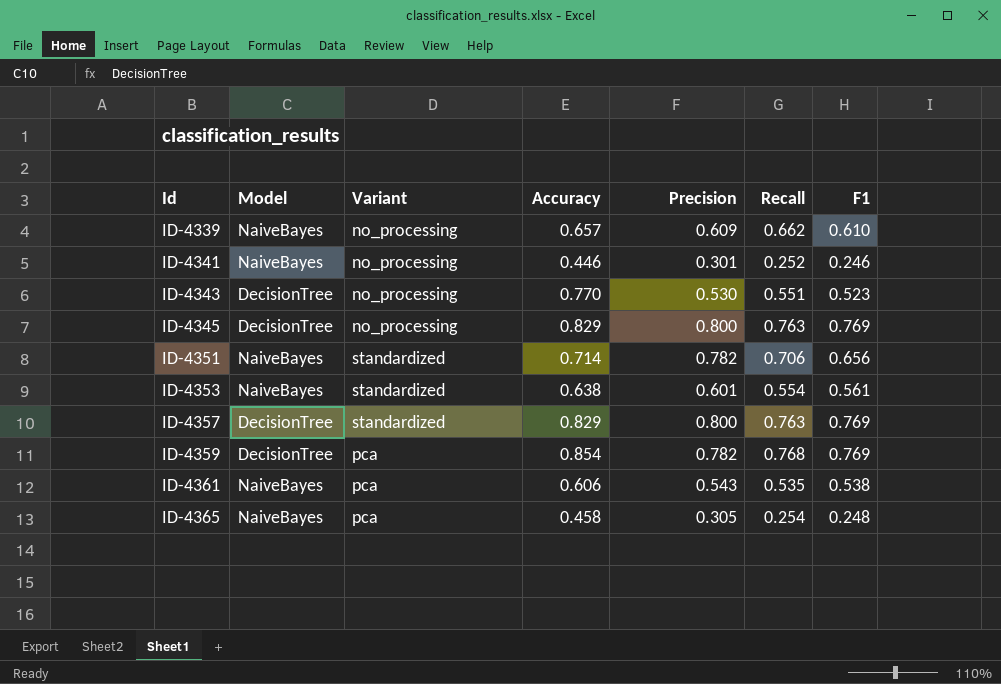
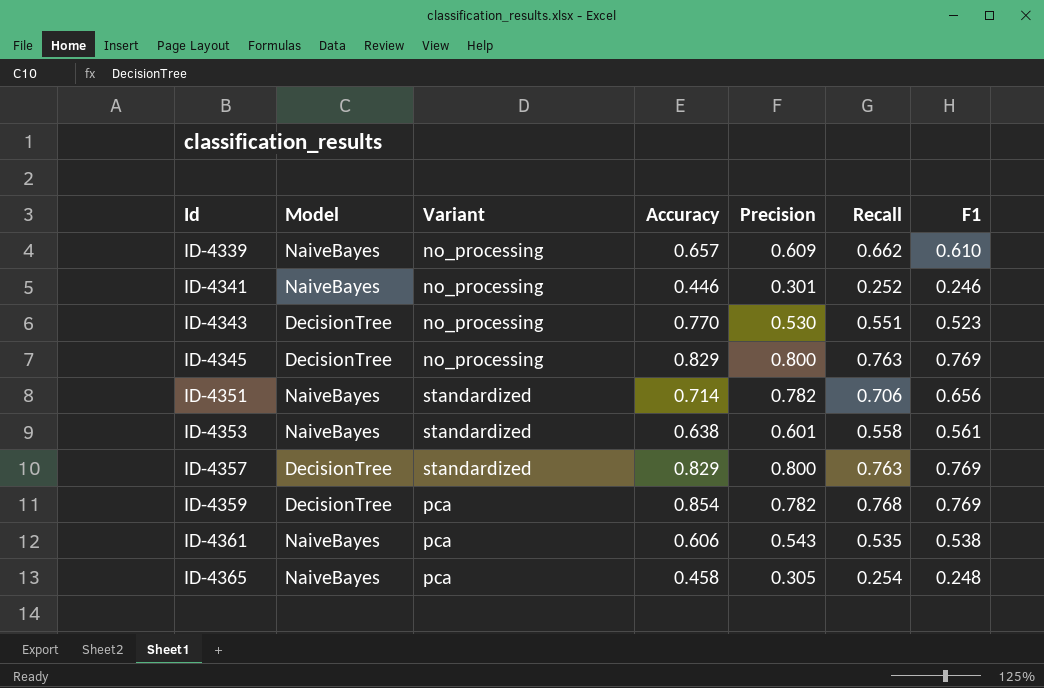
ID-4353 | Recall: 0.554 -> 0.558

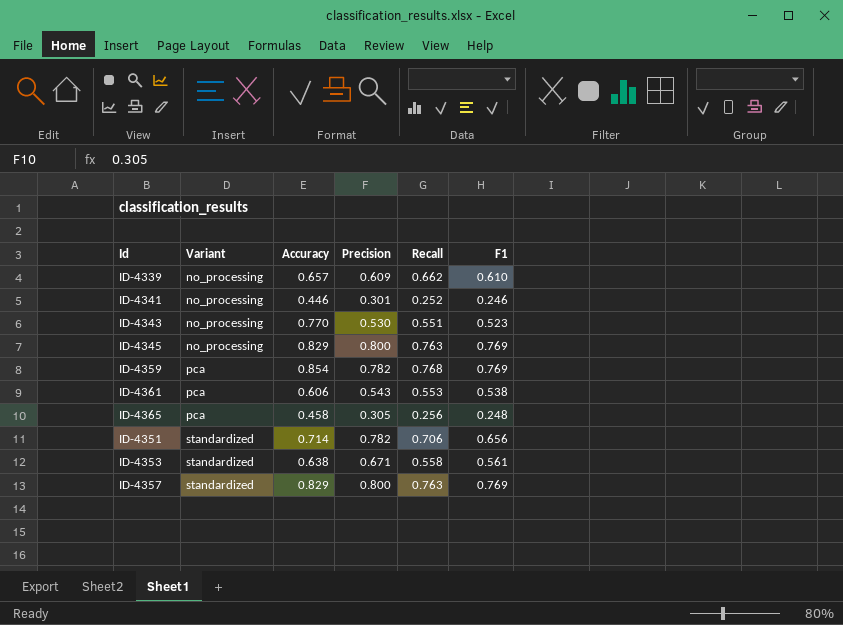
row order: Id ascending -> Variant ascending
column Model | position: 2 -> none
ID-4361 | Recall: 0.535 -> 0.553
ID-4365 | Recall: 0.254 -> 0.256
ID-4353 | Precision: 0.601 -> 0.671

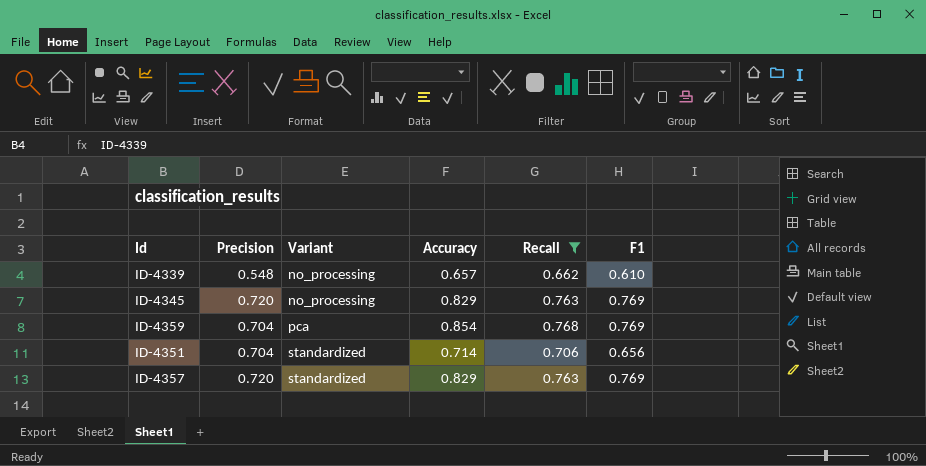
filter: none -> Recall >= 0.662
column Precision | position: 4 -> 2
ID-4339 | Precision: 0.609 -> 0.548
ID-4345 | Precision: 0.800 -> 0.720
ID-4359 | Precision: 0.782 -> 0.704
ID-4351 | Precision: 0.782 -> 0.704
ID-4357 | Precision: 0.800 -> 0.720

